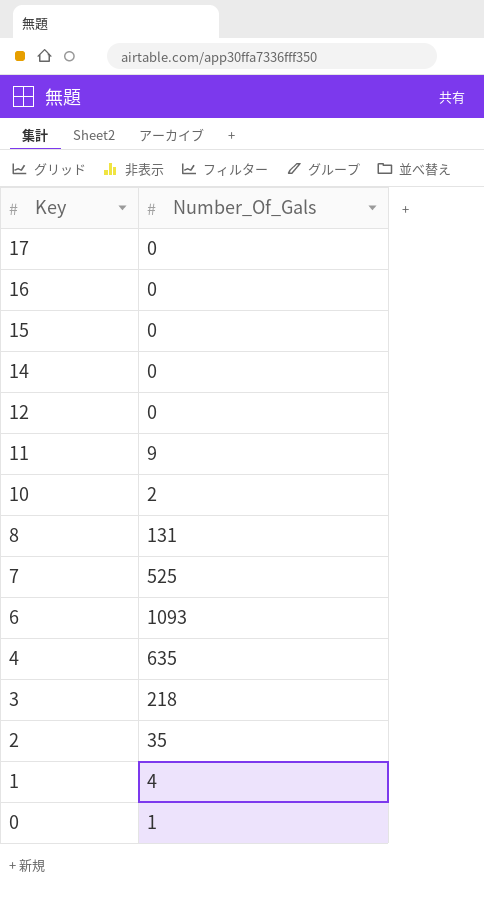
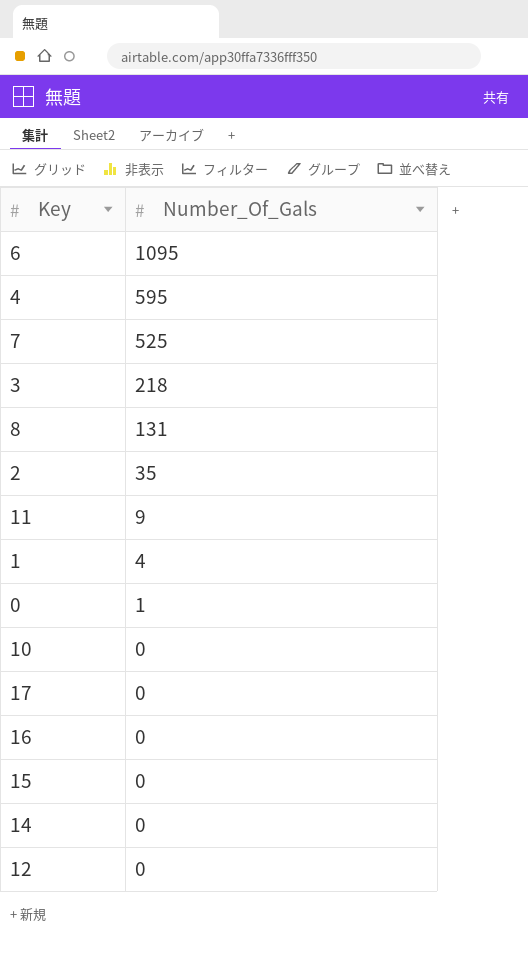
row order: Key descending -> Number_Of_Gals descending
6 | Number_Of_Gals: 1093 -> 1095
4 | Number_Of_Gals: 635 -> 595
10 | Number_Of_Gals: 2 -> 0

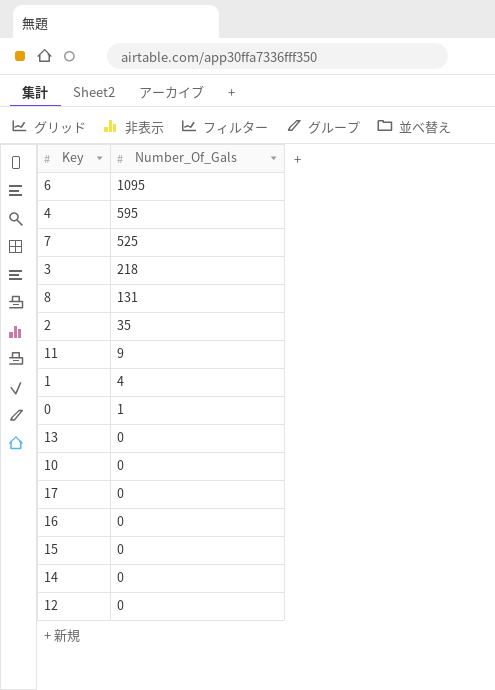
row 13: none -> 0

